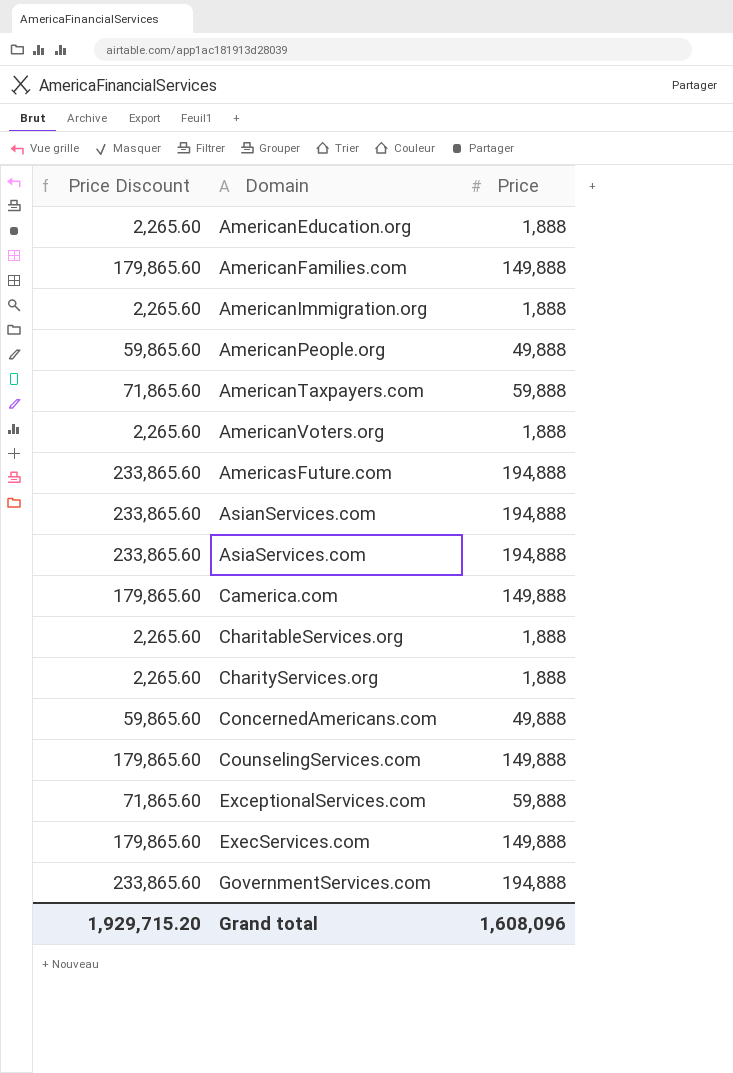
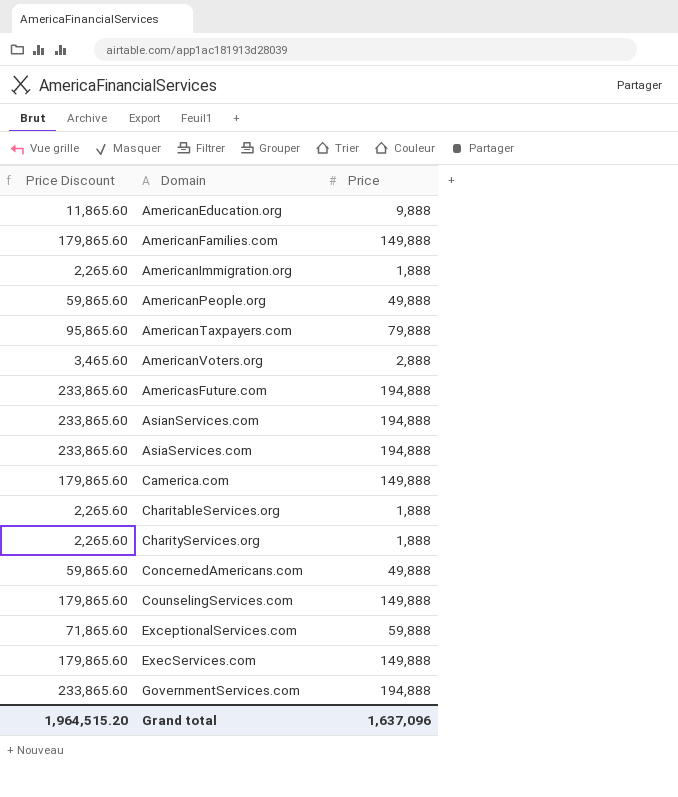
AmericanEducation.org | Price Discount: 2,265.60 -> 11,865.60
AmericanEducation.org | Price: 1,888 -> 9,888
AmericanTaxpayers.com | Price Discount: 71,865.60 -> 95,865.60
AmericanTaxpayers.com | Price: 59,888 -> 79,888
AmericanVoters.org | Price Discount: 2,265.60 -> 3,465.60
AmericanVoters.org | Price: 1,888 -> 2,888
Grand total | Price Discount: 1,929,715.20 -> 1,964,515.20
Grand total | Price: 1,608,096 -> 1,637,096

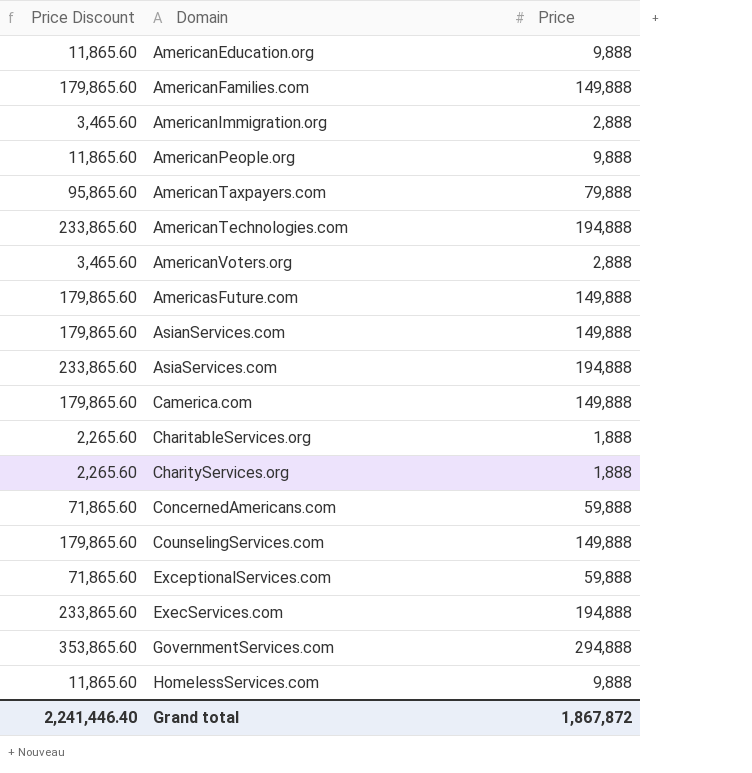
AmericanImmigration.org | Price Discount: 2,265.60 -> 3,465.60
AmericanImmigration.org | Price: 1,888 -> 2,888
AmericanPeople.org | Price Discount: 59,865.60 -> 11,865.60
AmericanPeople.org | Price: 49,888 -> 9,888
row AmericanTechnologies.com: none -> 233,865.60 | 194,888
AmericasFuture.com | Price Discount: 233,865.60 -> 179,865.60
AmericasFuture.com | Price: 194,888 -> 149,888
AsianServices.com | Price Discount: 233,865.60 -> 179,865.60
AsianServices.com | Price: 194,888 -> 149,888
ConcernedAmericans.com | Price Discount: 59,865.60 -> 71,865.60
ConcernedAmericans.com | Price: 49,888 -> 59,888
ExecServices.com | Price Discount: 179,865.60 -> 233,865.60
ExecServices.com | Price: 149,888 -> 194,888
GovernmentServices.com | Price Discount: 233,865.60 -> 353,865.60
GovernmentServices.com | Price: 194,888 -> 294,888
row HomelessServices.com: none -> 11,865.60 | 9,888
Grand total | Price Discount: 1,964,515.20 -> 2,241,446.40
Grand total | Price: 1,637,096 -> 1,867,872

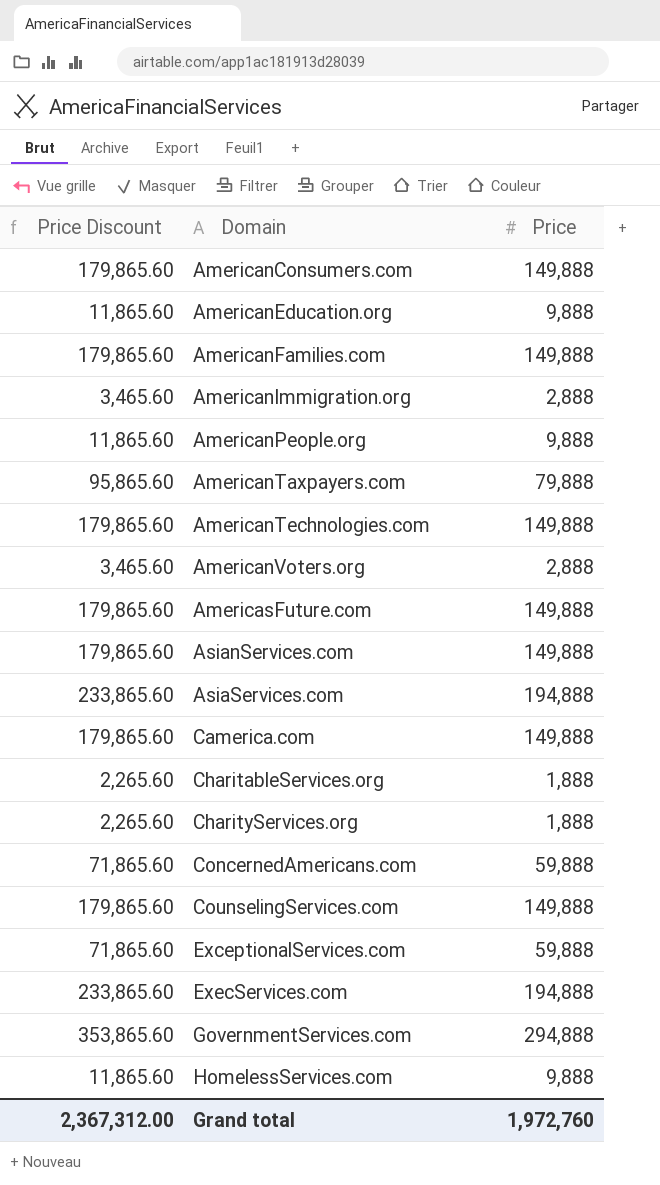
row AmericanConsumers.com: none -> 179,865.60 | 149,888
AmericanTechnologies.com | Price Discount: 233,865.60 -> 179,865.60
AmericanTechnologies.com | Price: 194,888 -> 149,888
Grand total | Price Discount: 2,241,446.40 -> 2,367,312.00
Grand total | Price: 1,867,872 -> 1,972,760

